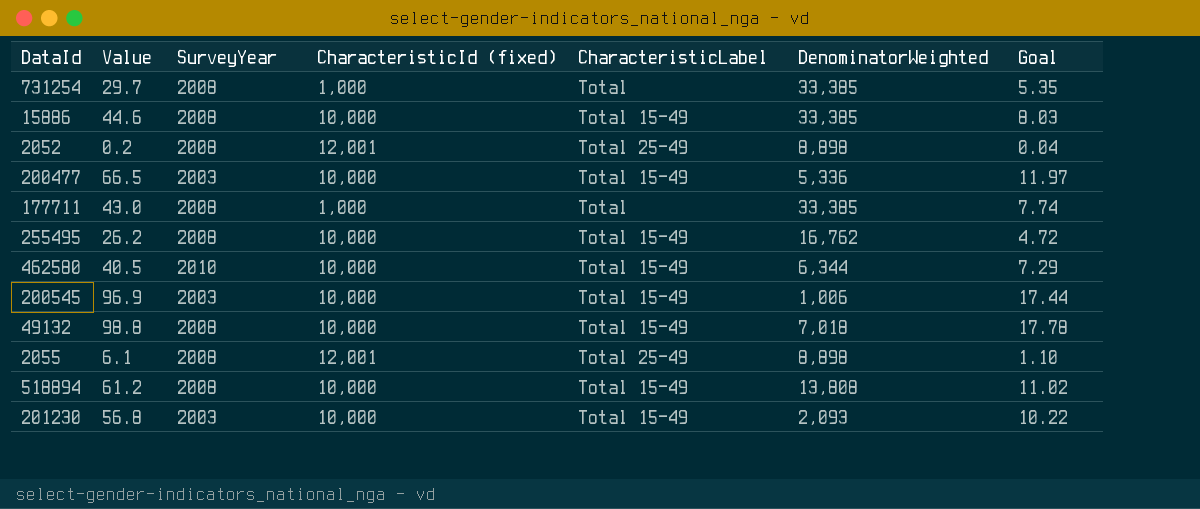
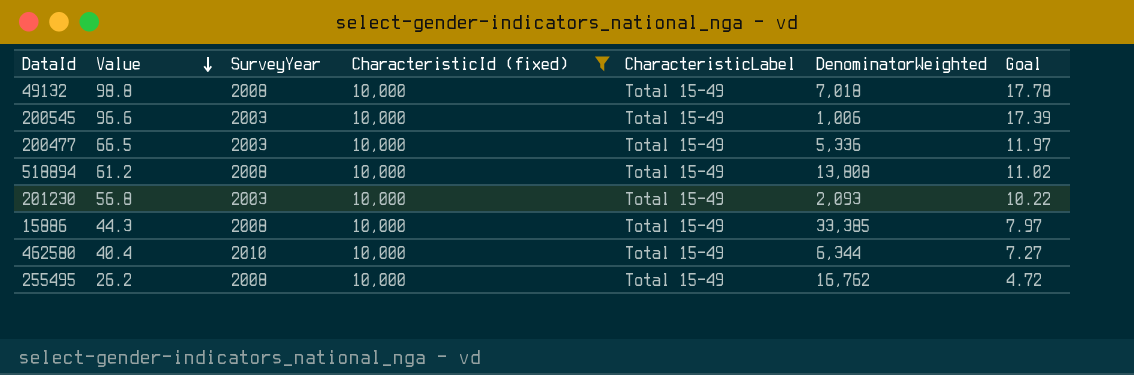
filter: none -> CharacteristicId (fixed) = 10,000
row order: none -> Value descending
200545 | Value: 96.9 -> 96.6
200545 | Goal: 17.44 -> 17.39
15886 | Value: 44.6 -> 44.3
15886 | Goal: 8.03 -> 7.97
462580 | Value: 40.5 -> 40.4
462580 | Goal: 7.29 -> 7.27

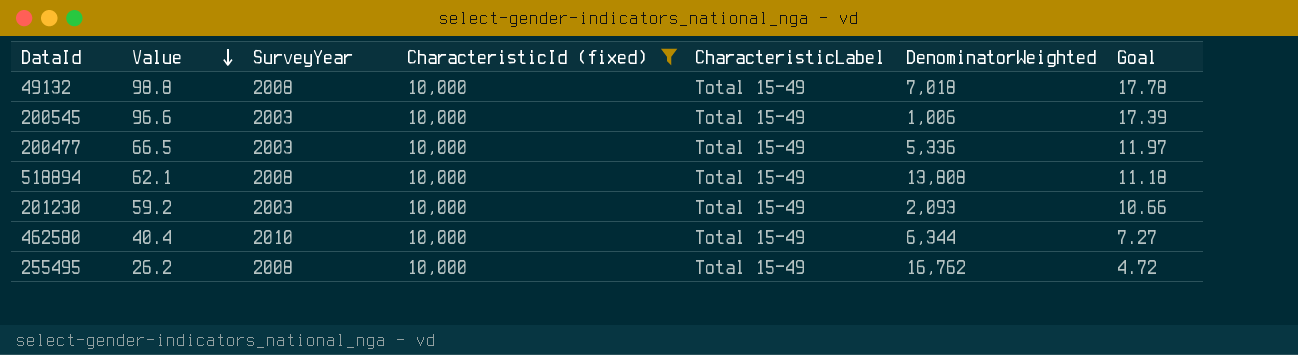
row 15886: 44.3 | 2008 | 10,000 | Total 15-49 | 33,385 | 7.97 -> none
518894 | Value: 61.2 -> 62.1
518894 | Goal: 11.02 -> 11.18
201230 | Value: 56.8 -> 59.2
201230 | Goal: 10.22 -> 10.66

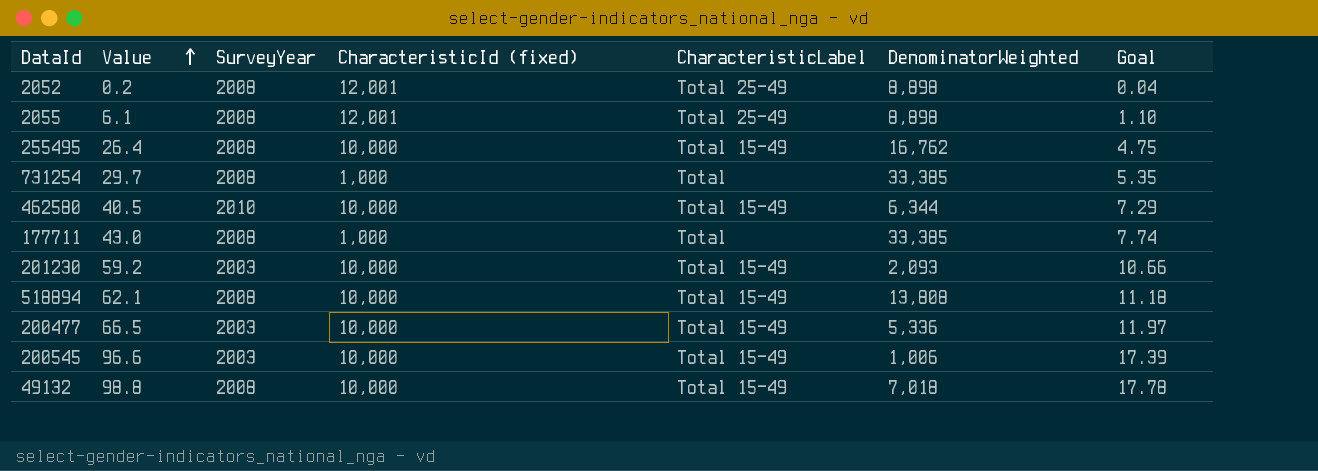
filter: CharacteristicId (fixed) = 10,000 -> none
row order: Value descending -> Value ascending
255495 | Value: 26.2 -> 26.4
255495 | Goal: 4.72 -> 4.75
462580 | Value: 40.4 -> 40.5
462580 | Goal: 7.27 -> 7.29

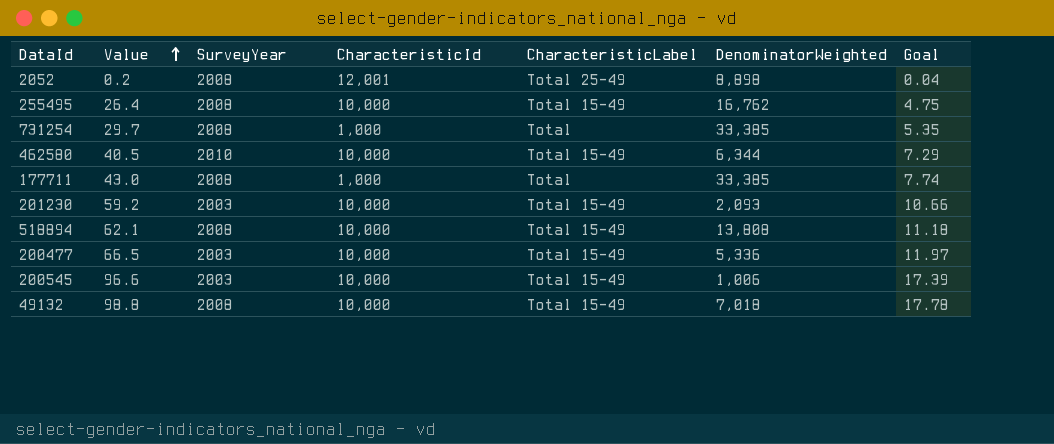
column name: CharacteristicId (fixed) -> CharacteristicId
row 2055: 6.1 | 2008 | 12,001 | Total 25-49 | 8,898 | 1.10 -> none

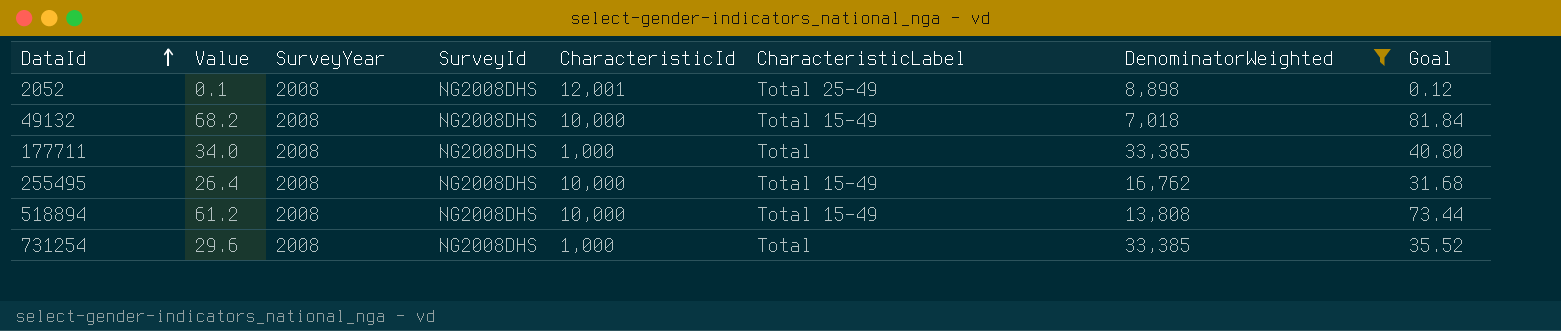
filter: none -> DenominatorWeighted >= 7,018
row order: Value ascending -> DataId ascending
column SurveyId | position: none -> 4
column Goal | formula: [Value] * 0.18 -> [Value] * 1.2
2052 | Value: 0.2 -> 0.1
49132 | Value: 98.8 -> 68.2
177711 | Value: 43.0 -> 34.0
518894 | Value: 62.1 -> 61.2
731254 | Value: 29.7 -> 29.6

